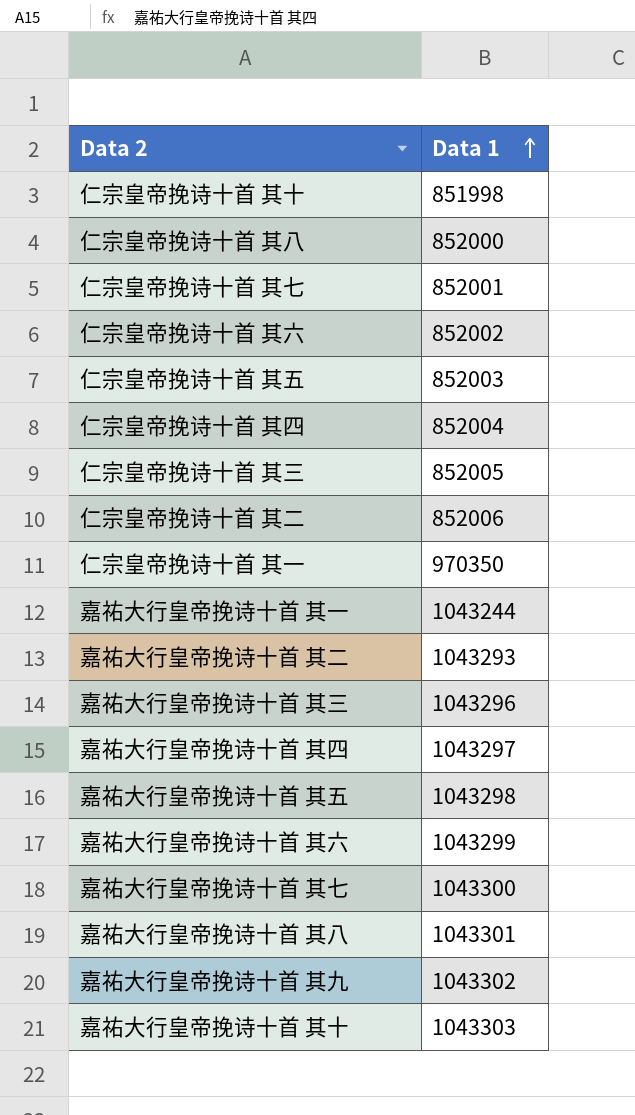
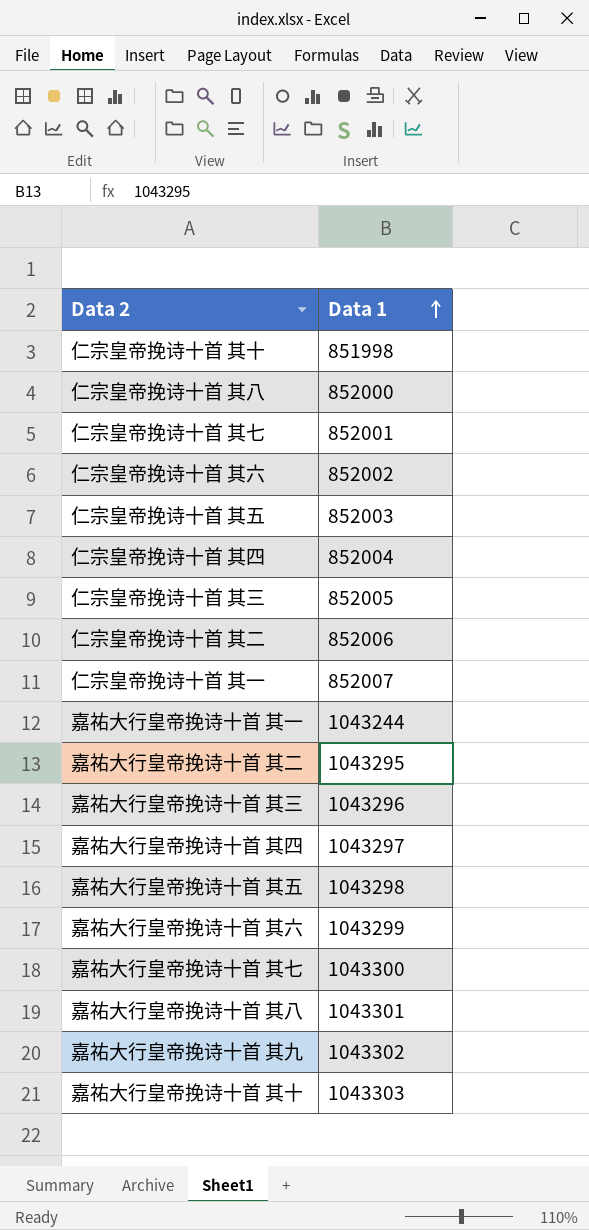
仁宗皇帝挽诗十首 其一 | Data 1: 970350 -> 852007
嘉祐大行皇帝挽诗十首 其二 | Data 1: 1043293 -> 1043295

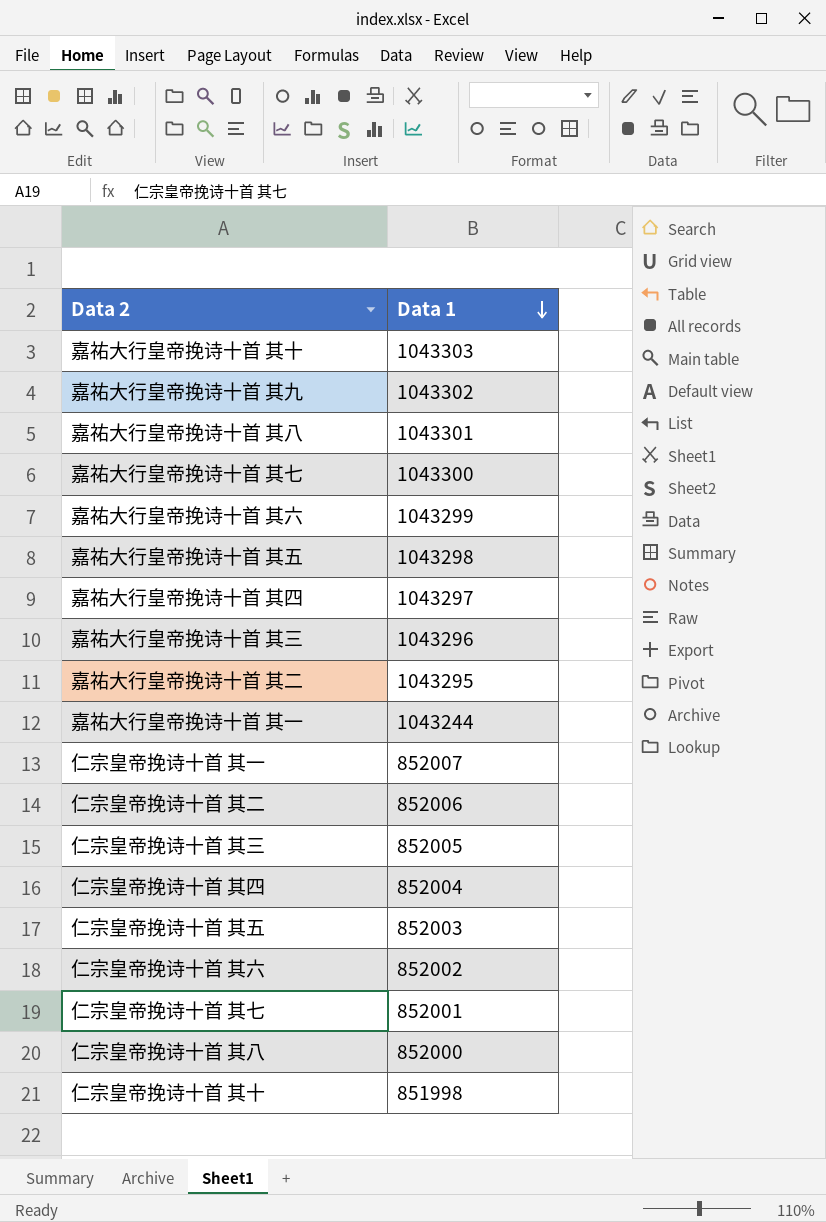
row order: Data 1 ascending -> Data 1 descending

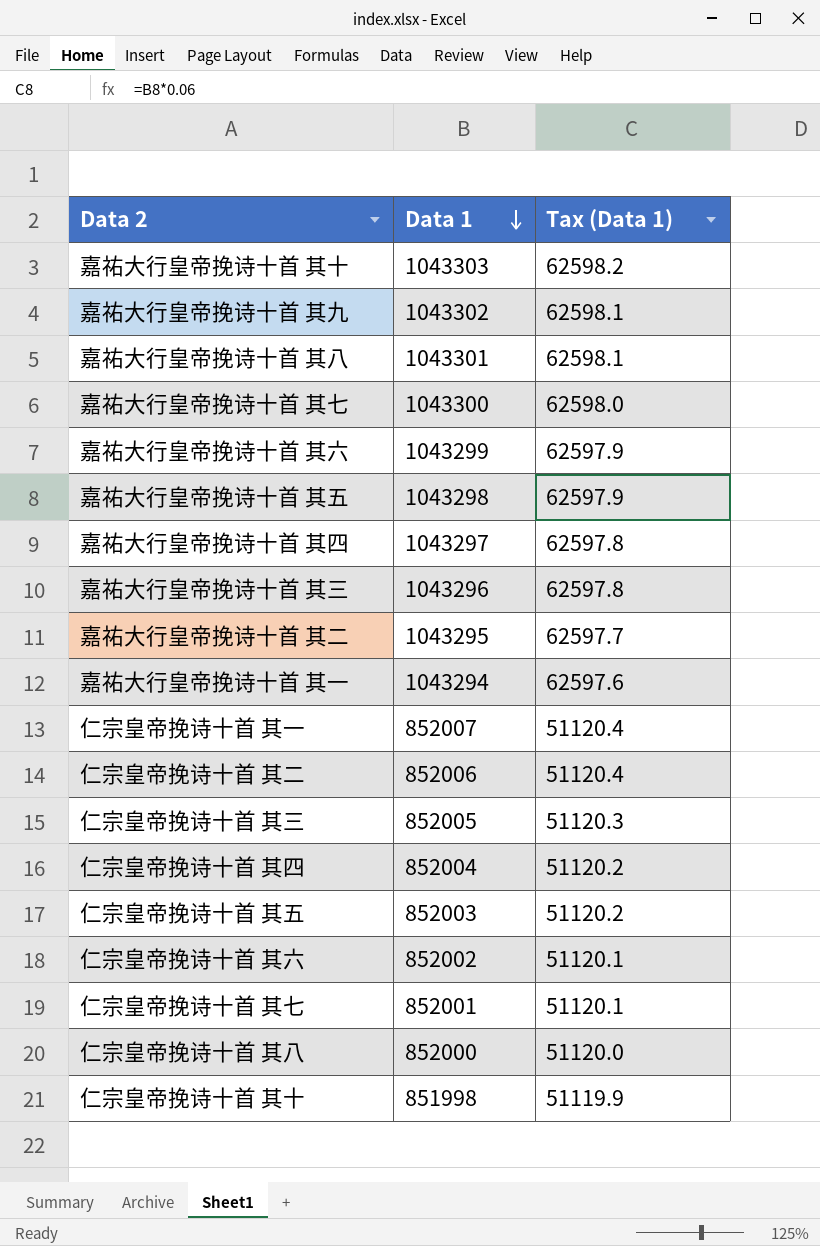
column Tax (Data 1) | formula: none -> [Data 1] * 0.06
嘉祐大行皇帝挽诗十首 其一 | Data 1: 1043244 -> 1043294

